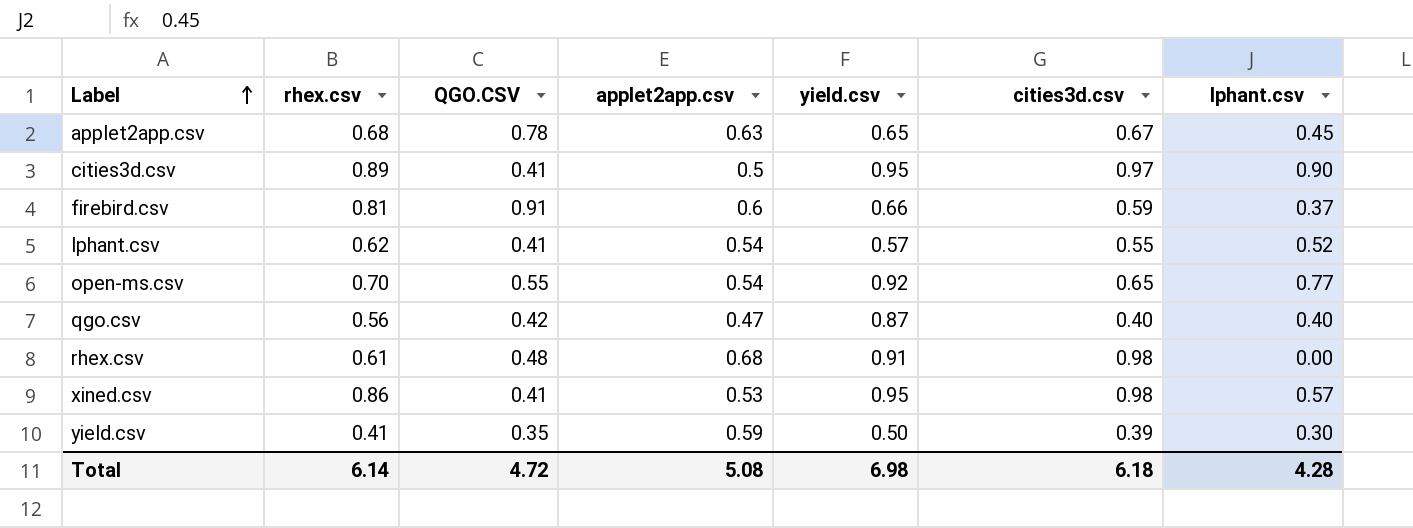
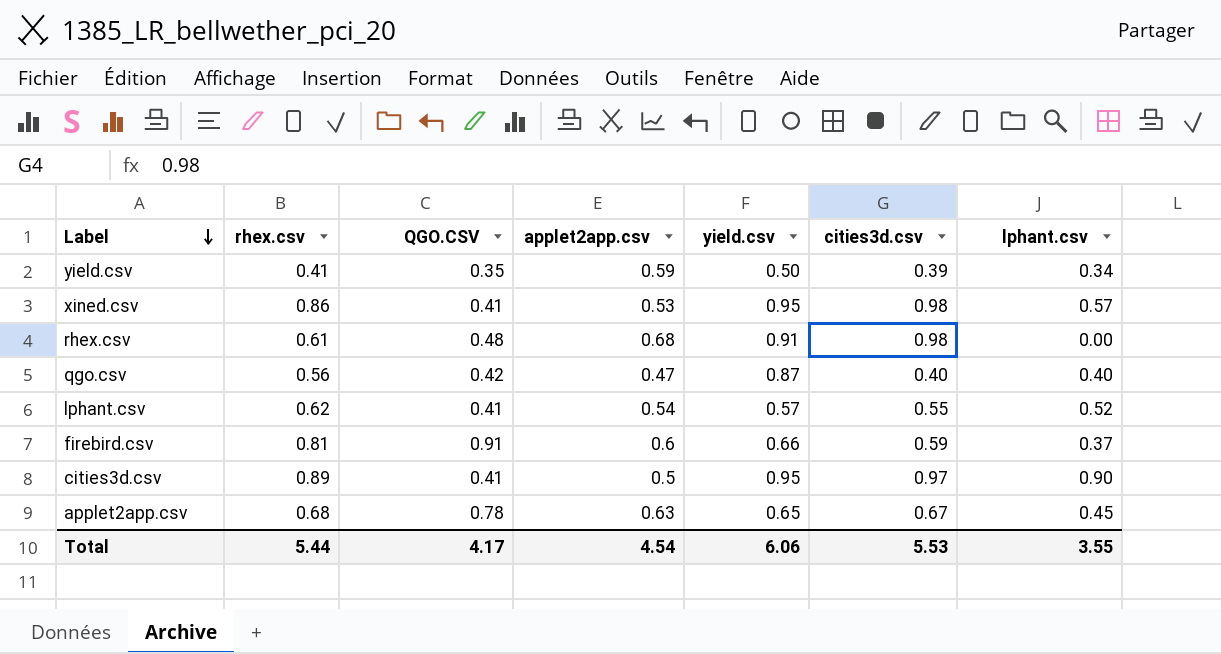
row order: Label ascending -> Label descending
row open-ms.csv: 0.70 | 0.55 | 0.54 | 0.92 | 0.65 | 0.77 -> none
yield.csv | lphant.csv: 0.30 -> 0.34
Total | rhex.csv: 6.14 -> 5.44
Total | QGO.CSV: 4.72 -> 4.17
Total | applet2app.csv: 5.08 -> 4.54
Total | yield.csv: 6.98 -> 6.06
Total | cities3d.csv: 6.18 -> 5.53
Total | lphant.csv: 4.28 -> 3.55

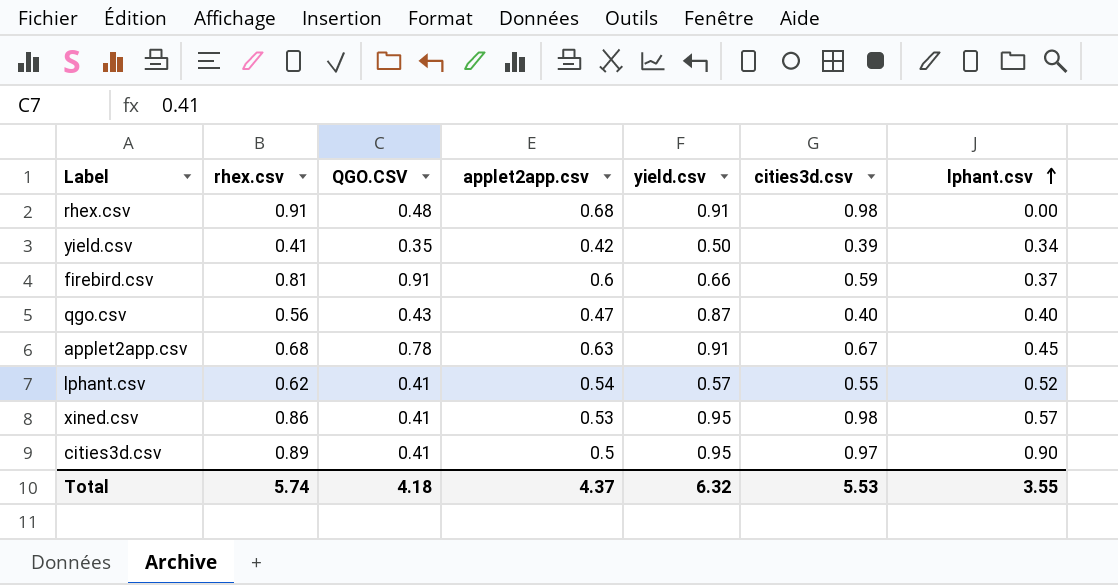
row order: Label descending -> lphant.csv ascending
rhex.csv | rhex.csv: 0.61 -> 0.91
yield.csv | applet2app.csv: 0.59 -> 0.42
qgo.csv | QGO.CSV: 0.42 -> 0.43
applet2app.csv | yield.csv: 0.65 -> 0.91
Total | rhex.csv: 5.44 -> 5.74
Total | QGO.CSV: 4.17 -> 4.18
Total | applet2app.csv: 4.54 -> 4.37
Total | yield.csv: 6.06 -> 6.32

